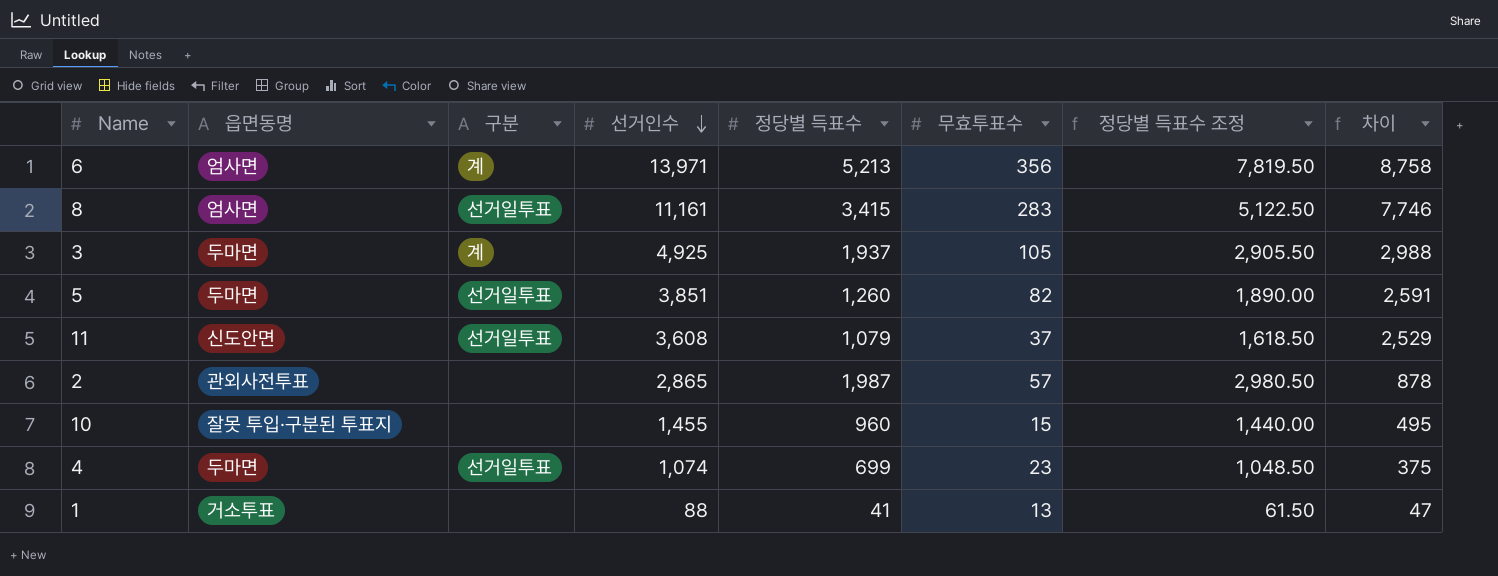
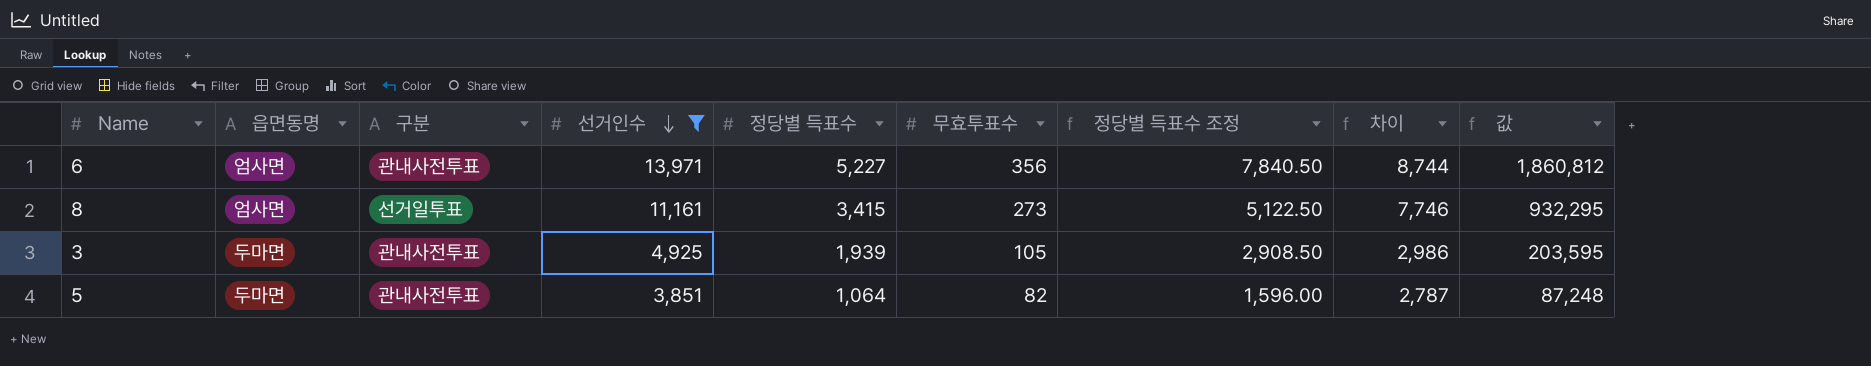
filter: none -> 선거인수 >= 3,851
column 값 | formula: none -> [정당별 득표수] * [무효투표수]
6 | 구분: 계 -> 관내사전투표
6 | 정당별 득표수: 5,213 -> 5,227
6 | 정당별 득표수 조정: 7,819.50 -> 7,840.50
6 | 차이: 8,758 -> 8,744
8 | 무효투표수: 283 -> 273
3 | 구분: 계 -> 관내사전투표
3 | 정당별 득표수: 1,937 -> 1,939
3 | 정당별 득표수 조정: 2,905.50 -> 2,908.50
3 | 차이: 2,988 -> 2,986
5 | 구분: 선거일투표 -> 관내사전투표
5 | 정당별 득표수: 1,260 -> 1,064
5 | 정당별 득표수 조정: 1,890.00 -> 1,596.00
5 | 차이: 2,591 -> 2,787

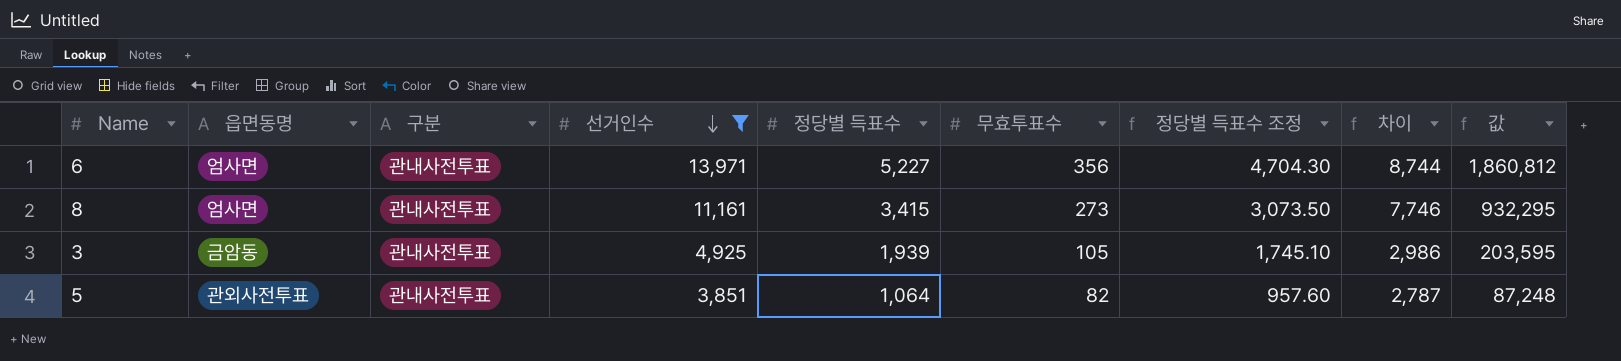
column 정당별 득표수 조정 | formula: [정당별 득표수] * 1.5 -> [정당별 득표수] * 0.9
8 | 구분: 선거일투표 -> 관내사전투표
3 | 읍면동명: 두마면 -> 금암동
5 | 읍면동명: 두마면 -> 관외사전투표

